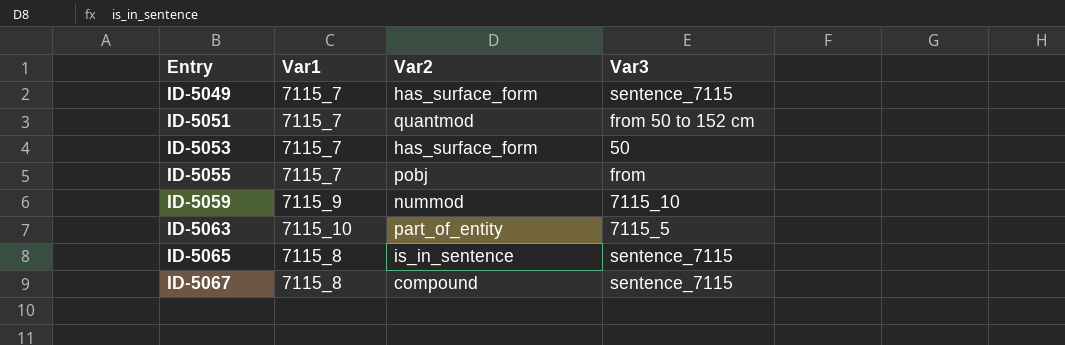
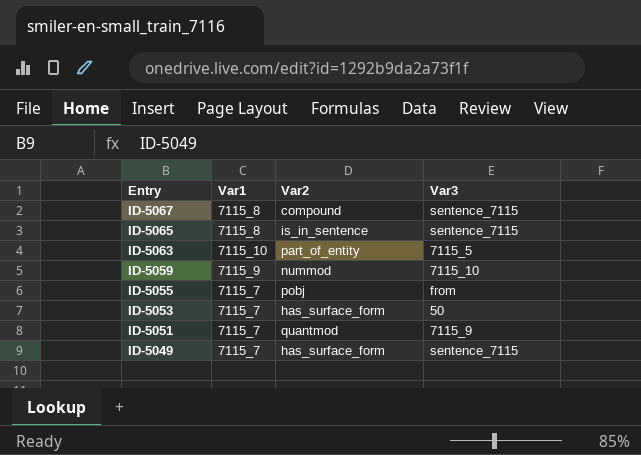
row order: Entry ascending -> Entry descending
ID-5051 | Var3: from 50 to 152 cm -> 7115_9

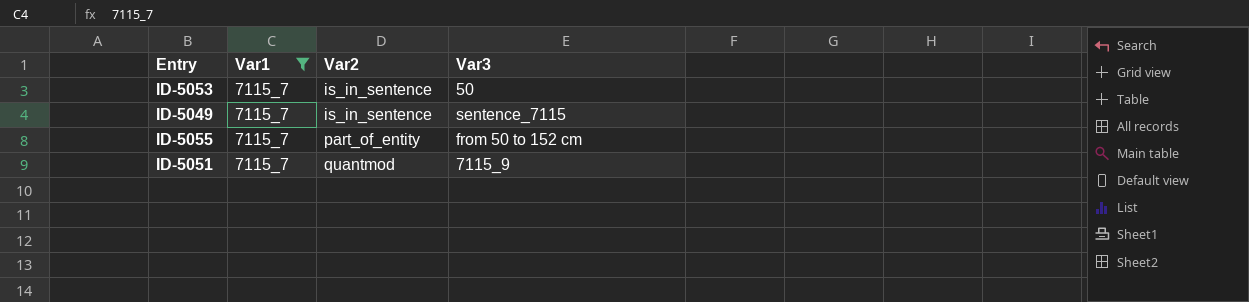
filter: none -> Var1 = 7115_7
row order: Entry descending -> Var2 ascending
ID-5053 | Var2: has_surface_form -> is_in_sentence
ID-5049 | Var2: has_surface_form -> is_in_sentence
ID-5055 | Var2: pobj -> part_of_entity
ID-5055 | Var3: from -> from 50 to 152 cm

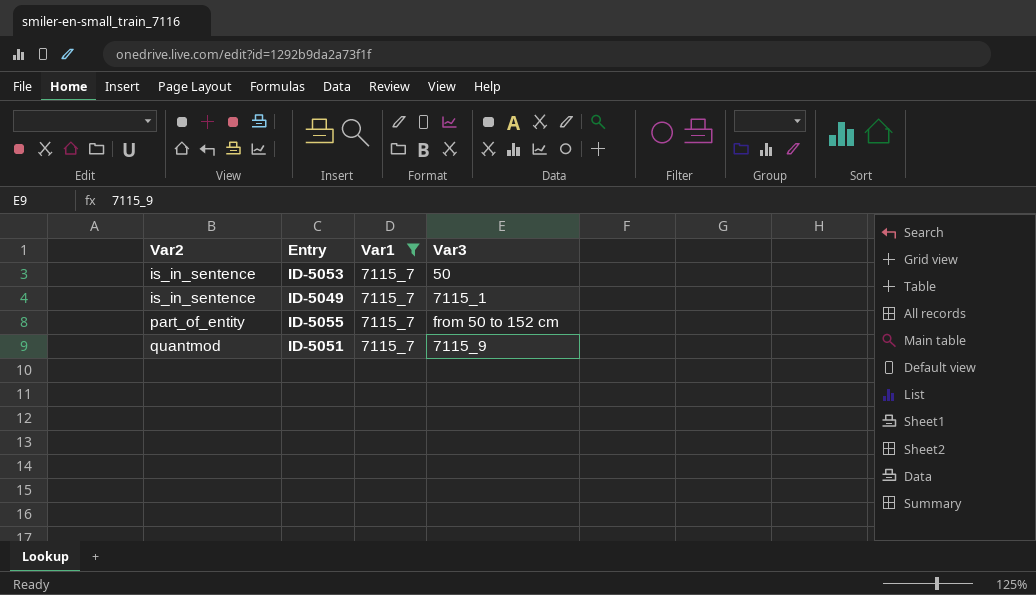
column Var2 | position: 3 -> 1
ID-5049 | Var3: sentence_7115 -> 7115_1

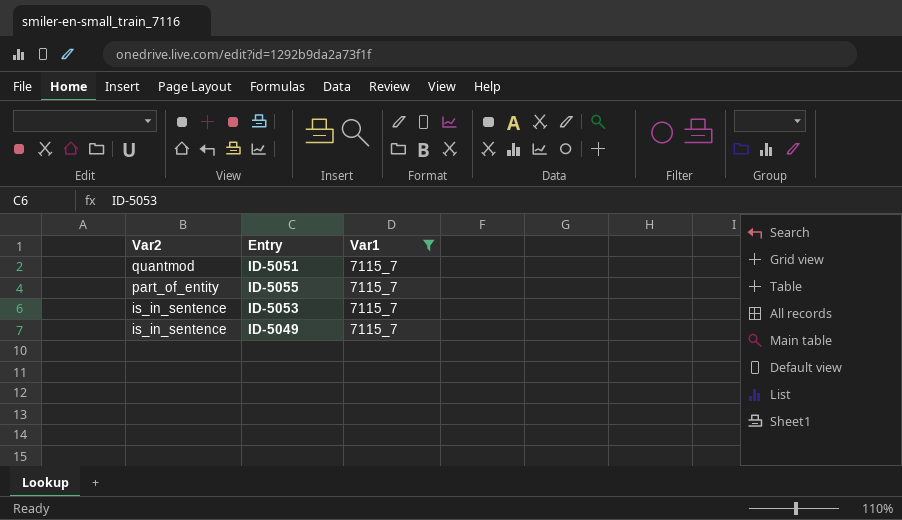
row order: Var2 ascending -> Var2 descending
column Var3 | position: 4 -> none

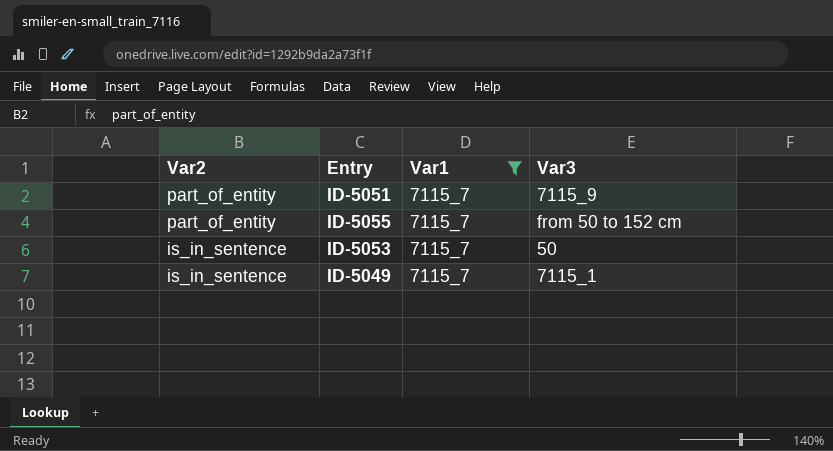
column Var3 | position: none -> 4
ID-5051 | Var2: quantmod -> part_of_entity

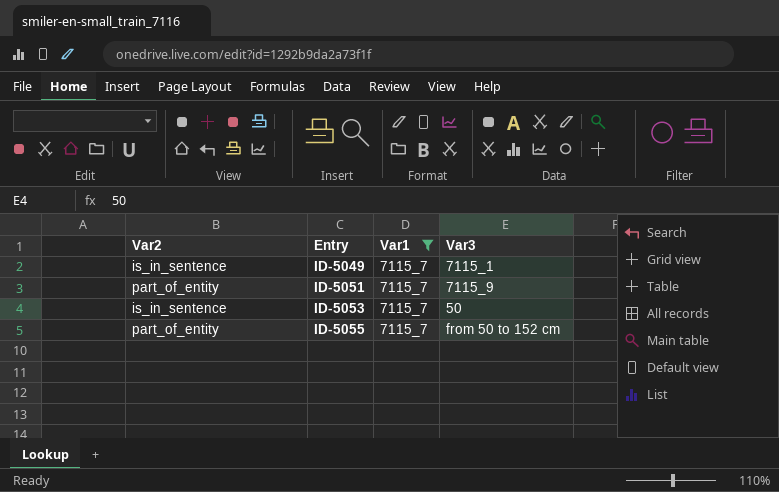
row order: Var2 descending -> Entry ascending

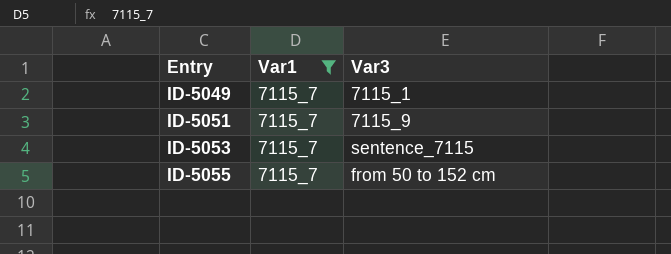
column Var2 | position: 1 -> none
ID-5053 | Var3: 50 -> sentence_7115

